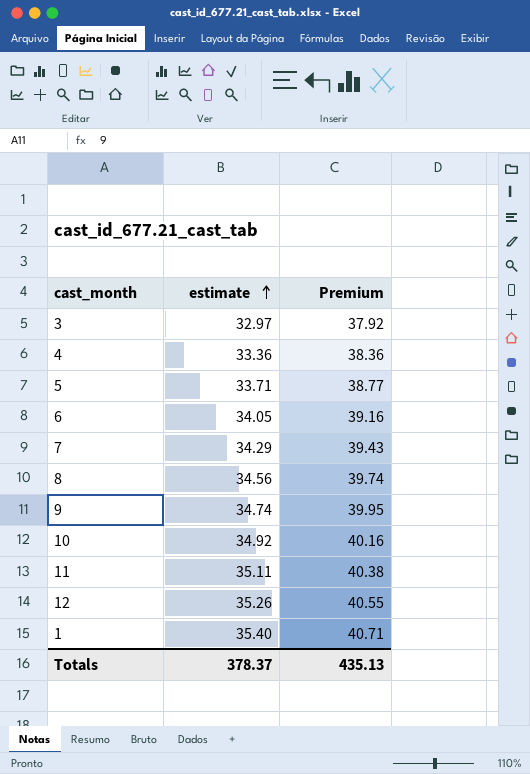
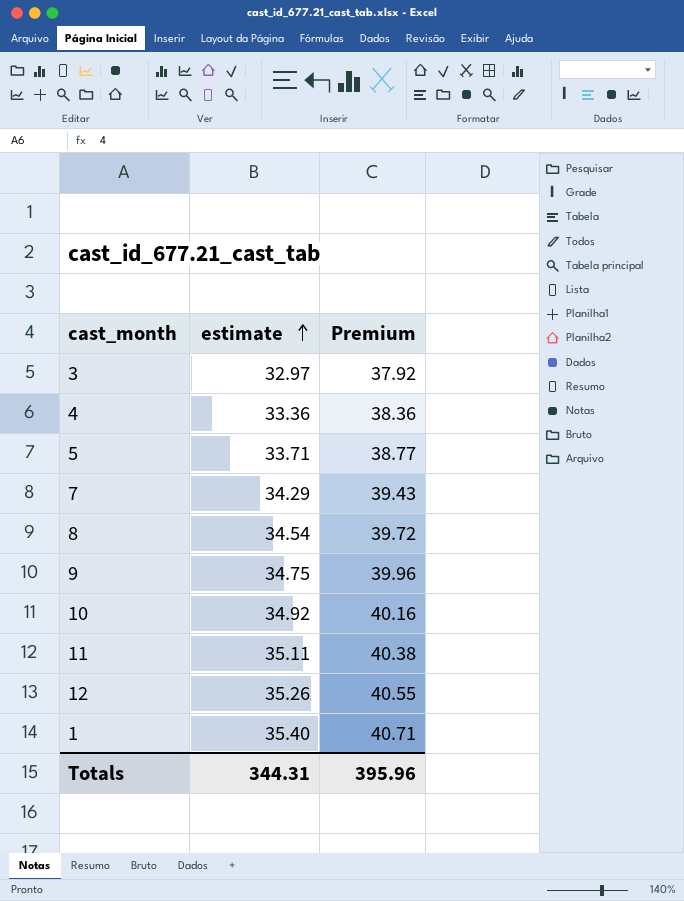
row 6: 34.05 | 39.16 -> none
8 | estimate: 34.56 -> 34.54
8 | Premium: 39.74 -> 39.72
9 | estimate: 34.74 -> 34.75
9 | Premium: 39.95 -> 39.96
Totals | estimate: 378.37 -> 344.31
Totals | Premium: 435.13 -> 395.96

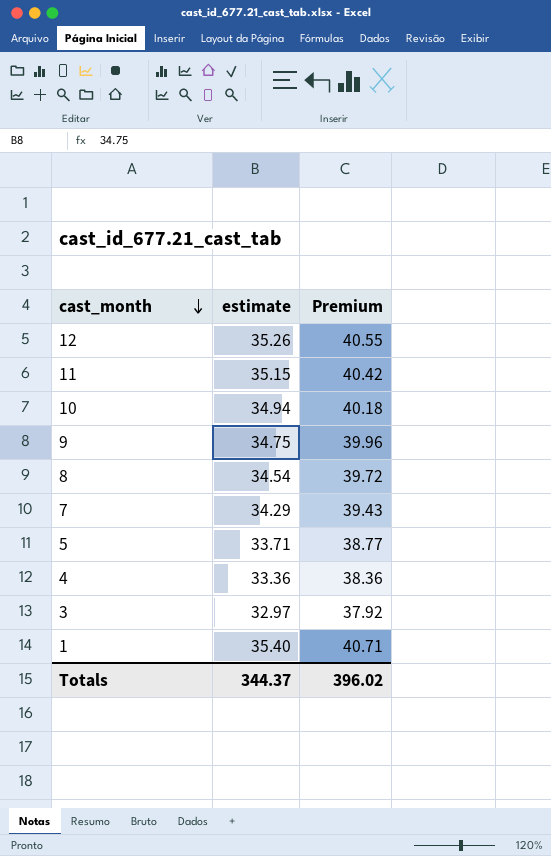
row order: estimate ascending -> cast_month descending
11 | estimate: 35.11 -> 35.15
11 | Premium: 40.38 -> 40.42
10 | estimate: 34.92 -> 34.94
10 | Premium: 40.16 -> 40.18
Totals | estimate: 344.31 -> 344.37
Totals | Premium: 395.96 -> 396.02

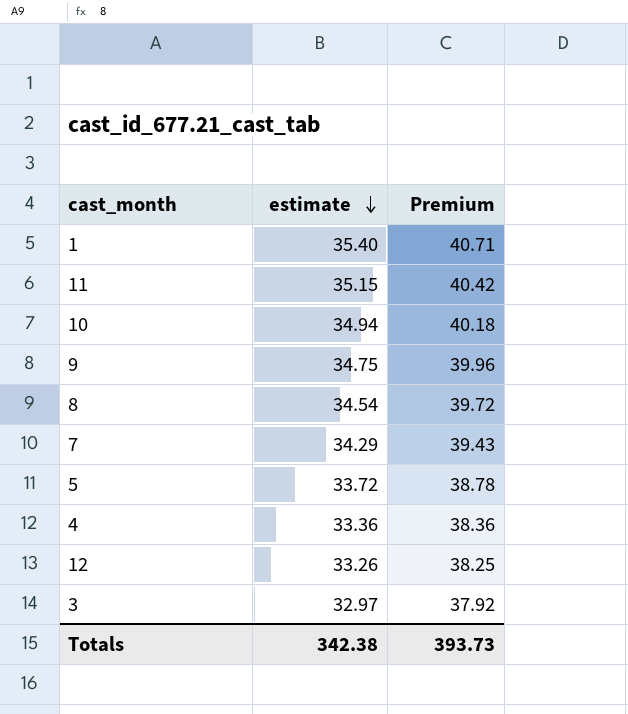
row order: cast_month descending -> estimate descending
5 | estimate: 33.71 -> 33.72
5 | Premium: 38.77 -> 38.78
12 | estimate: 35.26 -> 33.26
12 | Premium: 40.55 -> 38.25
Totals | estimate: 344.37 -> 342.38
Totals | Premium: 396.02 -> 393.73

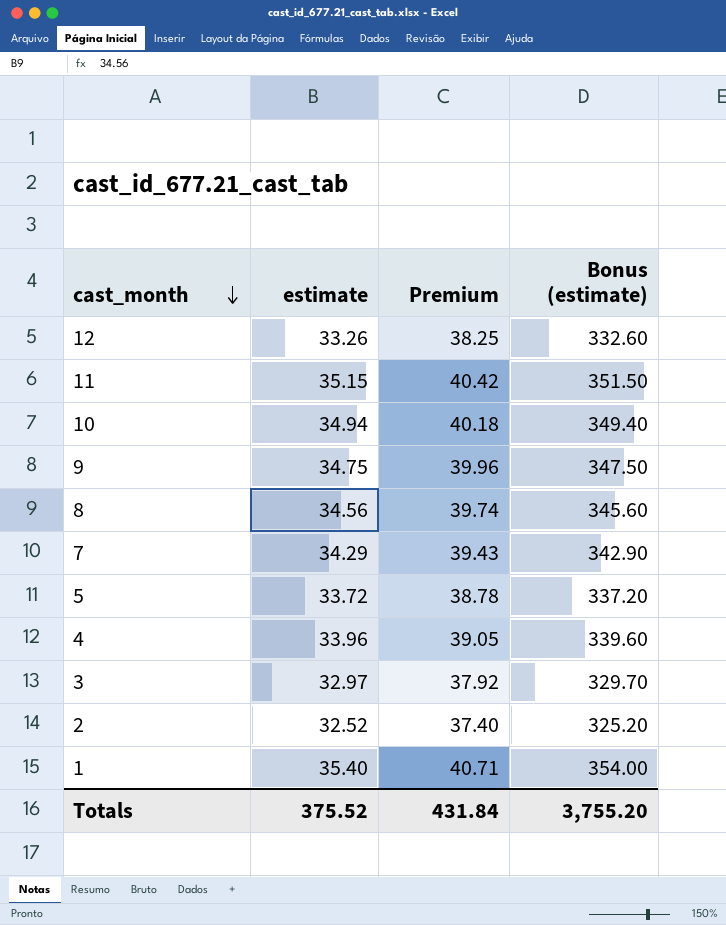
row order: estimate descending -> cast_month descending
column Bonus (estimate) | formula: none -> [estimate] * 10
8 | estimate: 34.54 -> 34.56
8 | Premium: 39.72 -> 39.74
4 | estimate: 33.36 -> 33.96
4 | Premium: 38.36 -> 39.05
row 2: none -> 32.52 | 37.40 | 325.20
Totals | estimate: 342.38 -> 375.52
Totals | Premium: 393.73 -> 431.84

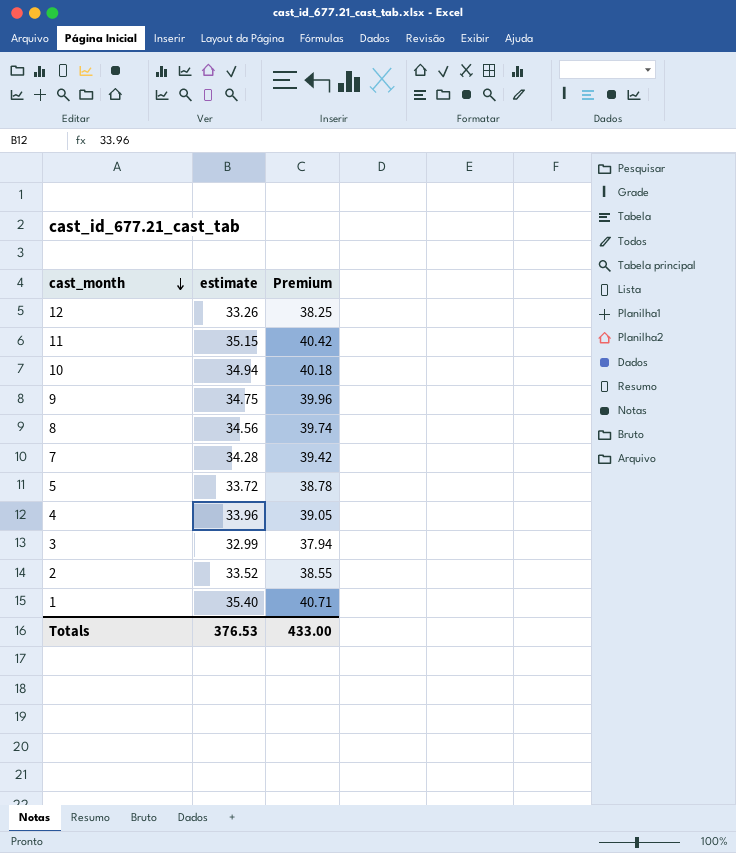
column Bonus (estimate) | formula: [estimate] * 10 -> none
7 | estimate: 34.29 -> 34.28
7 | Premium: 39.43 -> 39.42
3 | estimate: 32.97 -> 32.99
3 | Premium: 37.92 -> 37.94
2 | estimate: 32.52 -> 33.52
2 | Premium: 37.40 -> 38.55
Totals | estimate: 375.52 -> 376.53
Totals | Premium: 431.84 -> 433.00

